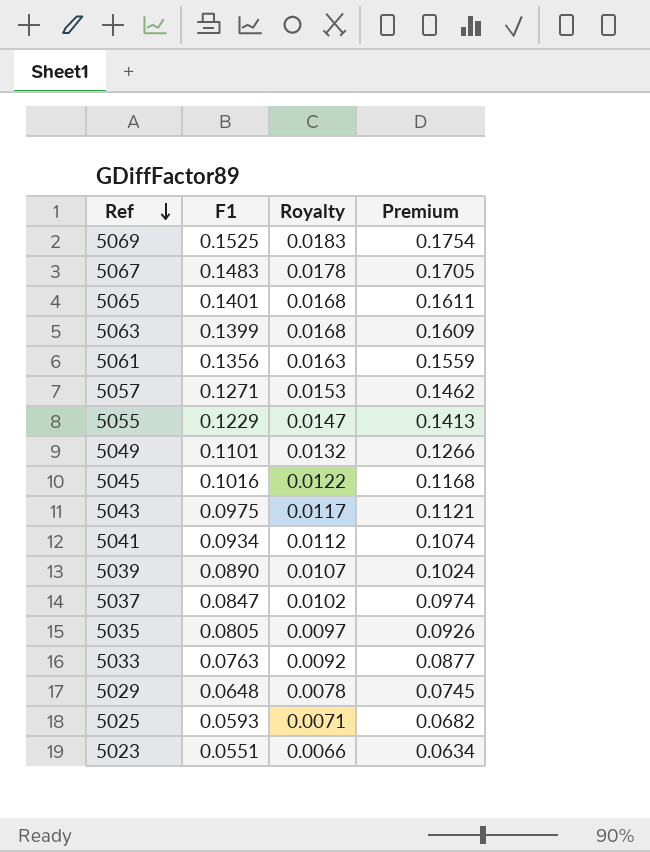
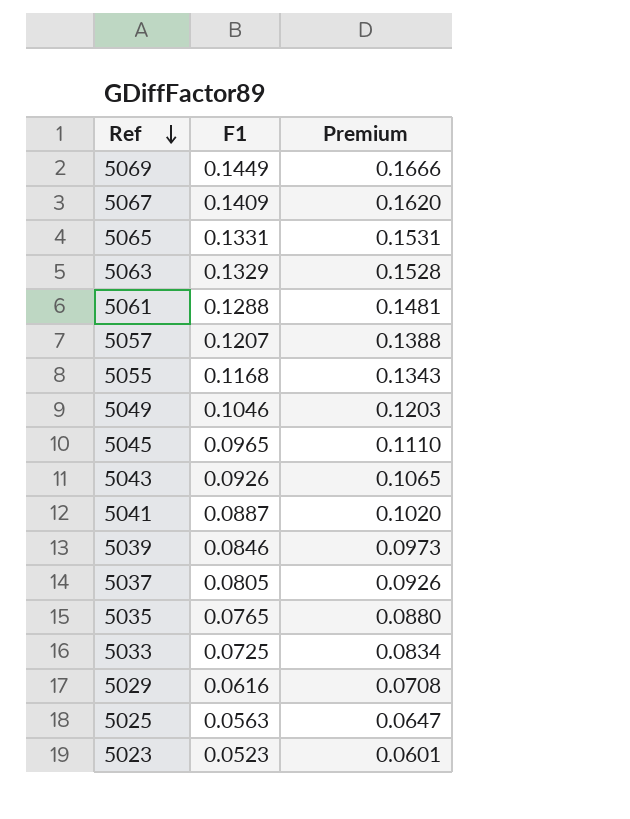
column Royalty | formula: [F1] * 0.12 -> none
5069 | F1: 0.1525 -> 0.1449
5069 | Premium: 0.1754 -> 0.1666
5067 | F1: 0.1483 -> 0.1409
5067 | Premium: 0.1705 -> 0.1620
5065 | F1: 0.1401 -> 0.1331
5065 | Premium: 0.1611 -> 0.1531
5063 | F1: 0.1399 -> 0.1329
5063 | Premium: 0.1609 -> 0.1528
5061 | F1: 0.1356 -> 0.1288
5061 | Premium: 0.1559 -> 0.1481
5057 | F1: 0.1271 -> 0.1207
5057 | Premium: 0.1462 -> 0.1388
5055 | F1: 0.1229 -> 0.1168
5055 | Premium: 0.1413 -> 0.1343
5049 | F1: 0.1101 -> 0.1046
5049 | Premium: 0.1266 -> 0.1203
5045 | F1: 0.1016 -> 0.0965
5045 | Premium: 0.1168 -> 0.1110
5043 | F1: 0.0975 -> 0.0926
5043 | Premium: 0.1121 -> 0.1065
5041 | F1: 0.0934 -> 0.0887
5041 | Premium: 0.1074 -> 0.1020
5039 | F1: 0.0890 -> 0.0846
5039 | Premium: 0.1024 -> 0.0973
5037 | F1: 0.0847 -> 0.0805
5037 | Premium: 0.0974 -> 0.0926
5035 | F1: 0.0805 -> 0.0765
5035 | Premium: 0.0926 -> 0.0880
5033 | F1: 0.0763 -> 0.0725
5033 | Premium: 0.0877 -> 0.0834
5029 | F1: 0.0648 -> 0.0616
5029 | Premium: 0.0745 -> 0.0708
5025 | F1: 0.0593 -> 0.0563
5025 | Premium: 0.0682 -> 0.0647
5023 | F1: 0.0551 -> 0.0523
5023 | Premium: 0.0634 -> 0.0601

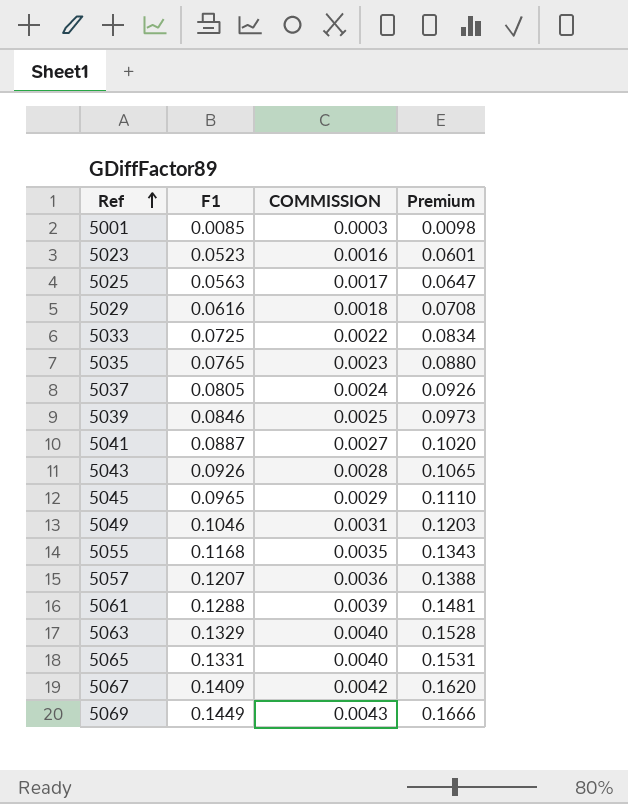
row order: Ref descending -> Ref ascending
column COMMISSION | formula: none -> [F1] * 0.03
row 5001: none -> 0.0085 | 0.0003 | 0.0098

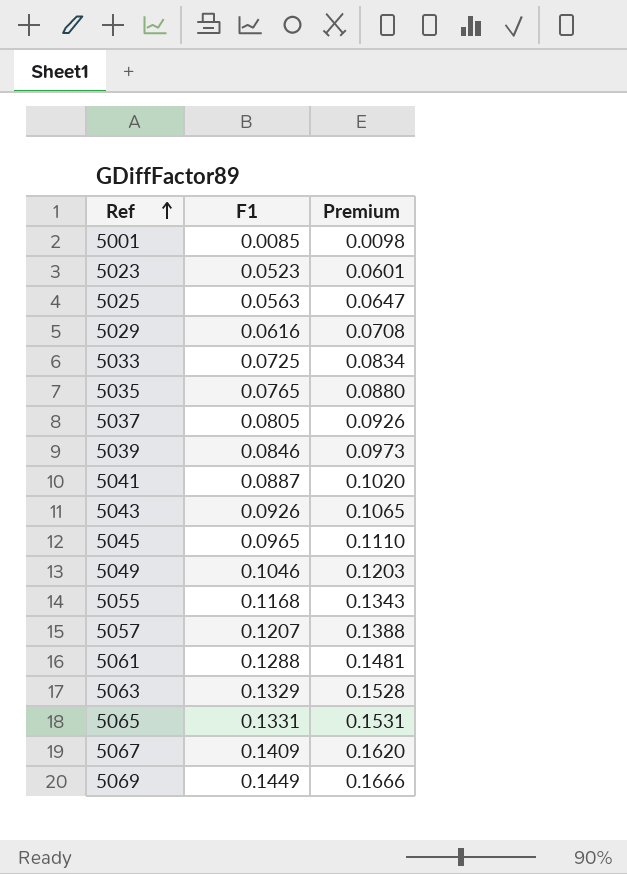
column COMMISSION | formula: [F1] * 0.03 -> none

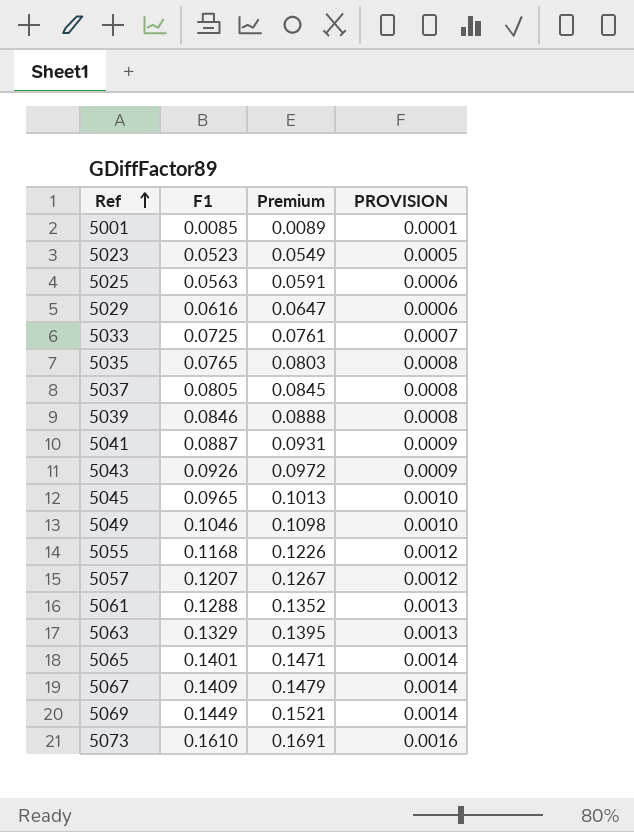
column Premium | formula: [F1] * 1.15 -> [F1] * 1.05
column PROVISION | formula: none -> [F1] * 0.01
5065 | F1: 0.1331 -> 0.1401
row 5073: none -> 0.1610 | 0.1691 | 0.0016

